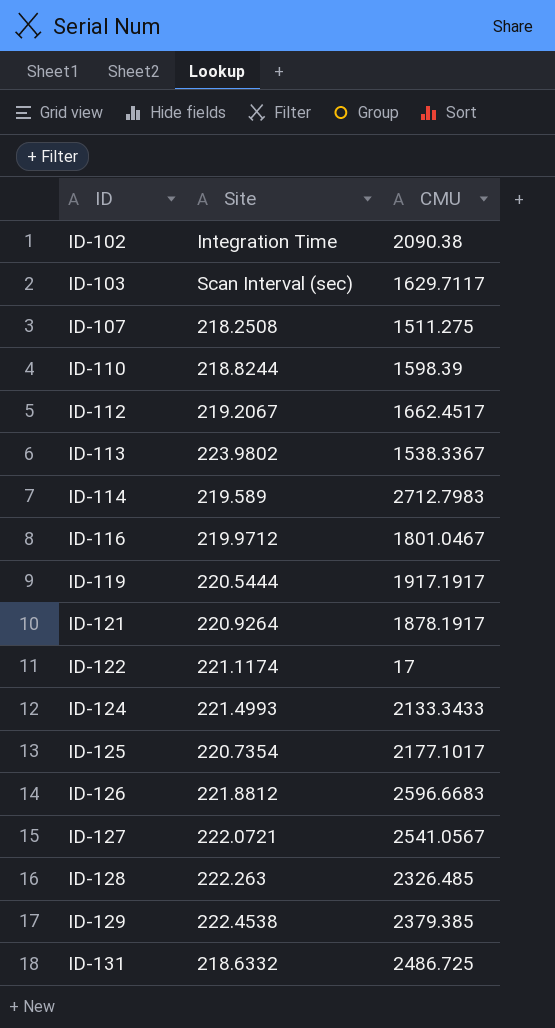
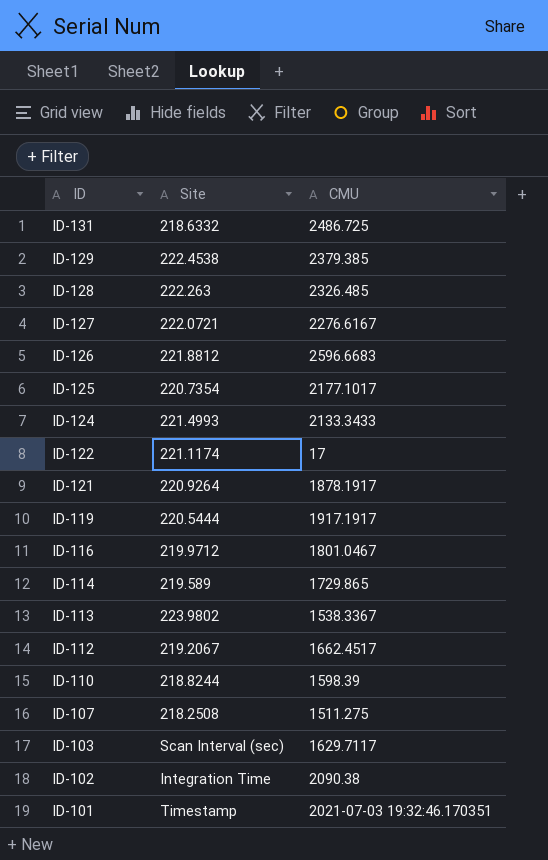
row order: ID ascending -> ID descending
ID-127 | CMU: 2541.0567 -> 2276.6167
ID-114 | CMU: 2712.7983 -> 1729.865
row ID-101: none -> Timestamp | 2021-07-03 19:32:46.170351

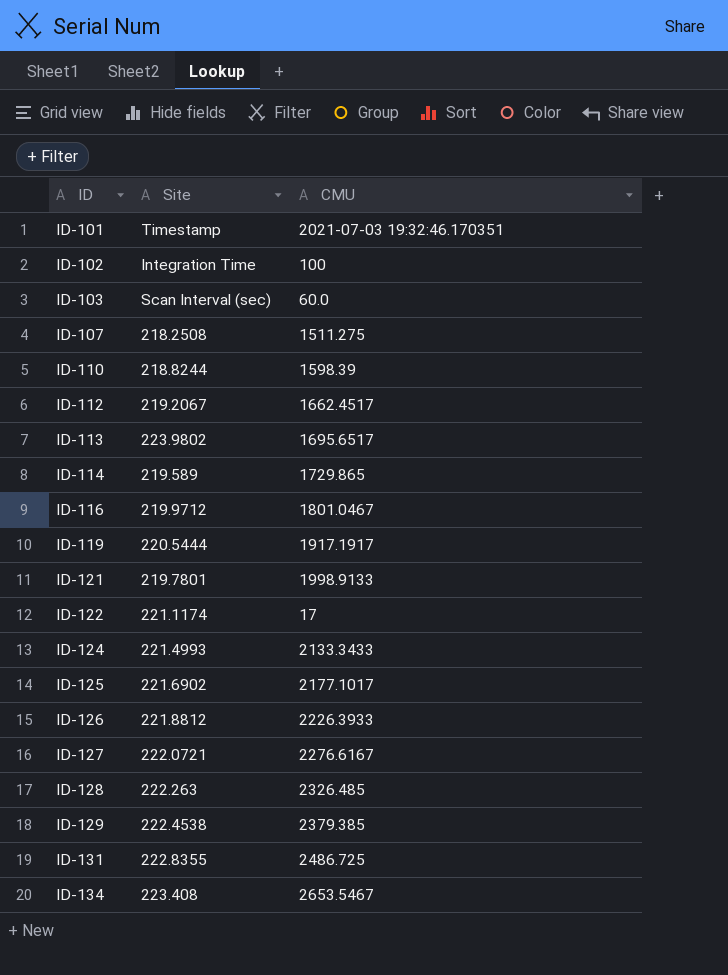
row order: ID descending -> ID ascending
ID-102 | CMU: 2090.38 -> 100
ID-103 | CMU: 1629.7117 -> 60.0
ID-113 | CMU: 1538.3367 -> 1695.6517
ID-121 | Site: 220.9264 -> 219.7801
ID-121 | CMU: 1878.1917 -> 1998.9133
ID-125 | Site: 220.7354 -> 221.6902
ID-126 | CMU: 2596.6683 -> 2226.3933
ID-131 | Site: 218.6332 -> 222.8355
row ID-134: none -> 223.408 | 2653.5467

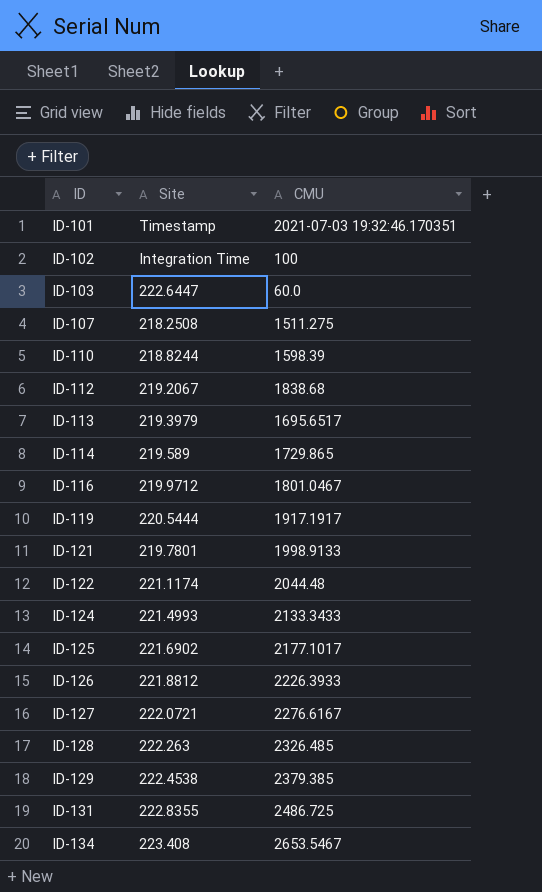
ID-103 | Site: Scan Interval (sec) -> 222.6447
ID-112 | CMU: 1662.4517 -> 1838.68
ID-113 | Site: 223.9802 -> 219.3979
ID-122 | CMU: 17 -> 2044.48

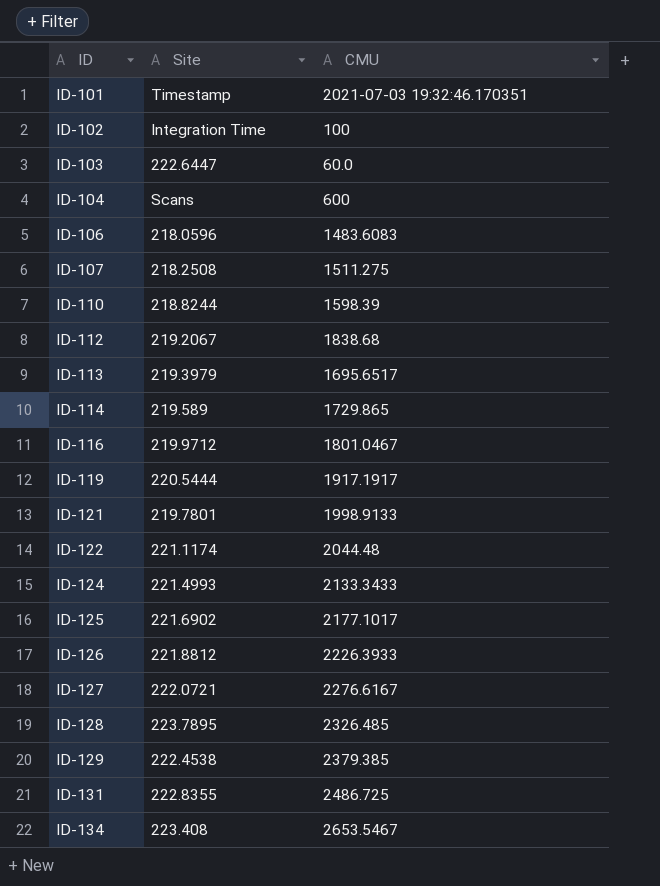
row ID-104: none -> Scans | 600
row ID-106: none -> 218.0596 | 1483.6083
ID-128 | Site: 222.263 -> 223.7895

